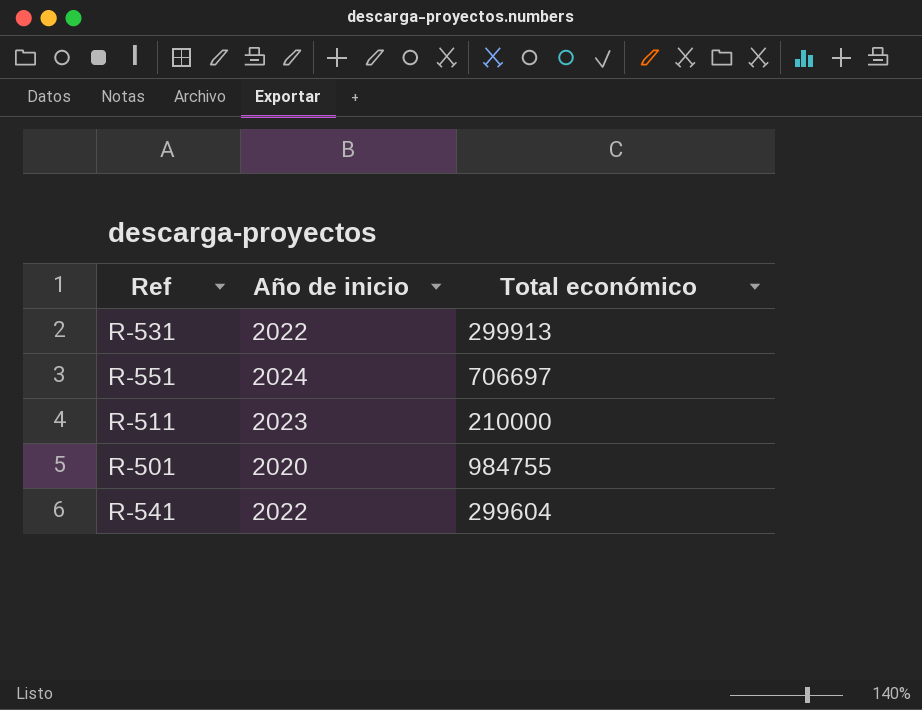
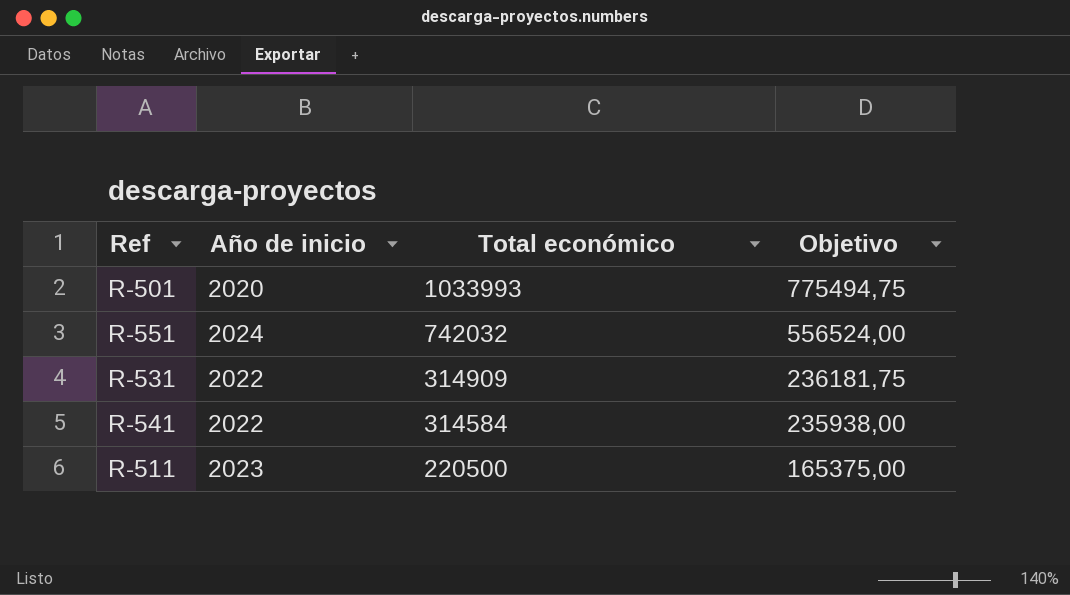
row order: none -> Total económico descending
column Objetivo | formula: none -> [Total económico] * 0,75
R-501 | Total económico: 984755 -> 1033993
R-551 | Total económico: 706697 -> 742032
R-531 | Total económico: 299913 -> 314909
R-541 | Total económico: 299604 -> 314584
R-511 | Total económico: 210000 -> 220500

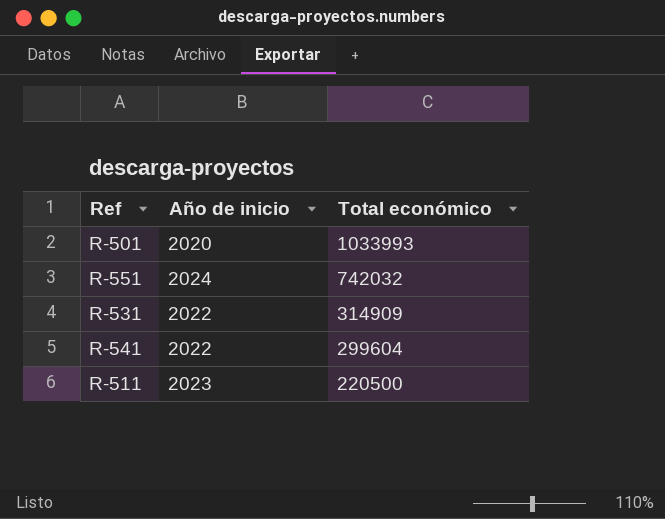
column Objetivo | formula: [Total económico] * 0,75 -> none
R-541 | Total económico: 314584 -> 299604

